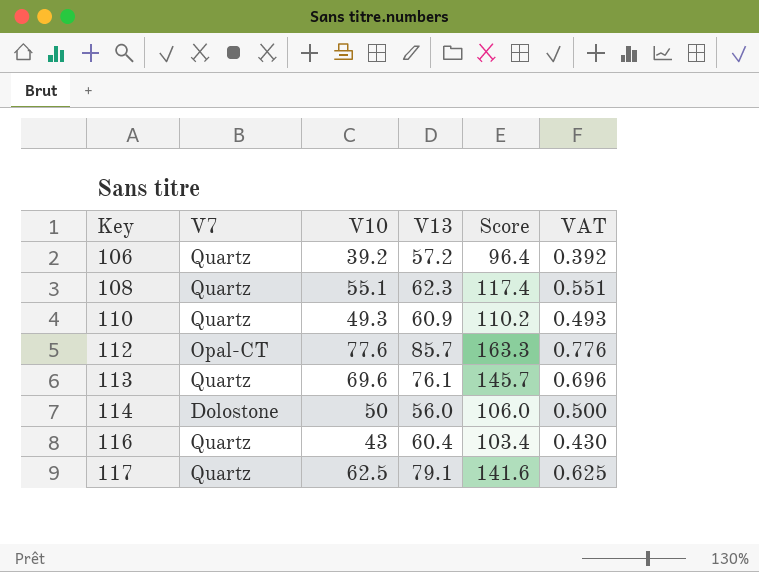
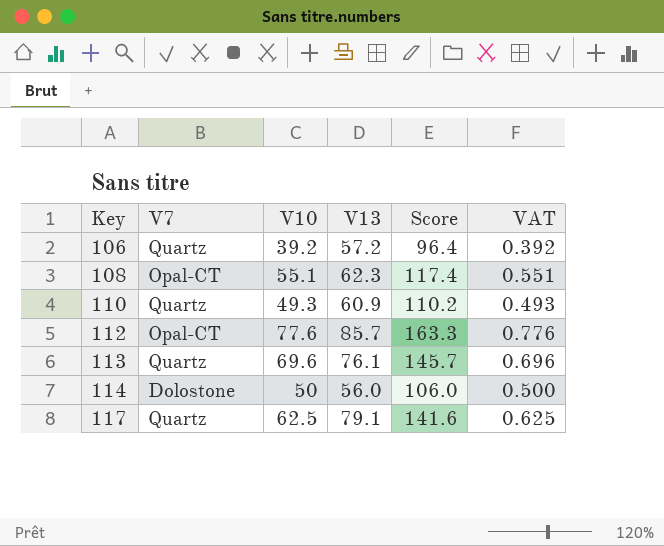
row 116: Quartz | 43 | 60.4 | 103.4 | 0.430 -> none
108 | V7: Quartz -> Opal-CT

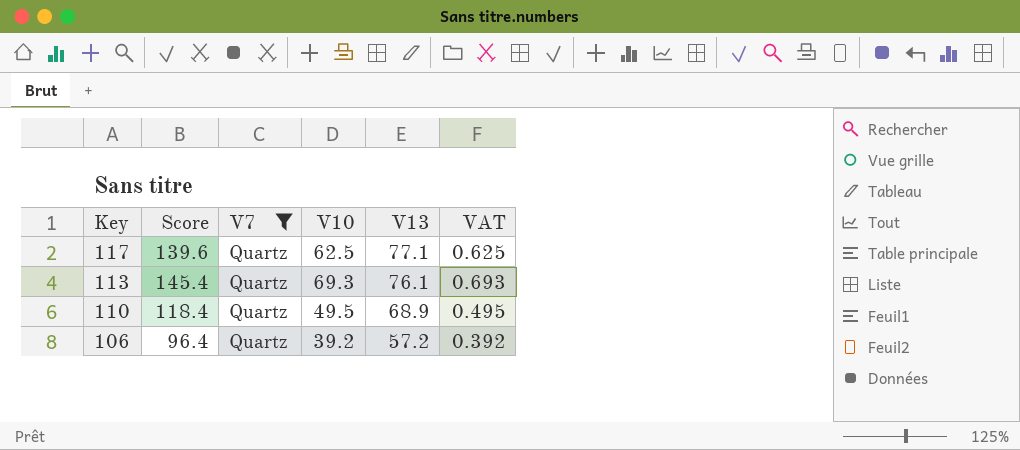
filter: none -> V7 = Quartz
row order: Key ascending -> Key descending
column Score | position: 5 -> 2
117 | Score: 141.6 -> 139.6
117 | V13: 79.1 -> 77.1
113 | Score: 145.7 -> 145.4
113 | V10: 69.6 -> 69.3
113 | VAT: 0.696 -> 0.693
110 | Score: 110.2 -> 118.4
110 | V10: 49.3 -> 49.5
110 | V13: 60.9 -> 68.9
110 | VAT: 0.493 -> 0.495

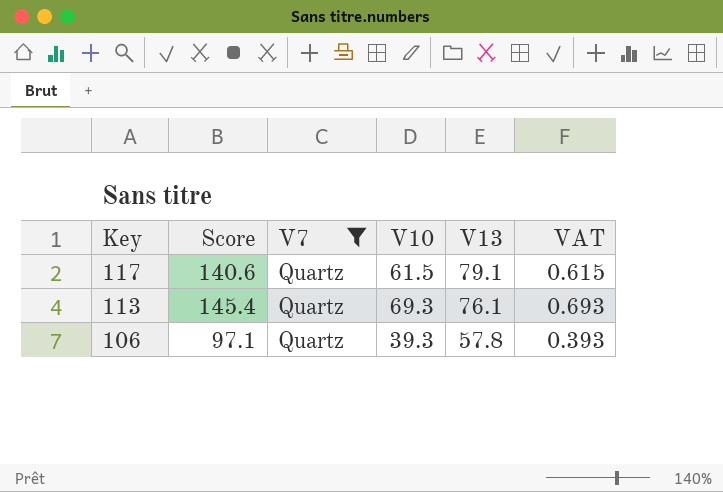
row 110: 118.4 | Quartz | 49.5 | 68.9 | 0.495 -> none
117 | Score: 139.6 -> 140.6
117 | V10: 62.5 -> 61.5
117 | V13: 77.1 -> 79.1
117 | VAT: 0.625 -> 0.615
106 | Score: 96.4 -> 97.1
106 | V10: 39.2 -> 39.3
106 | V13: 57.2 -> 57.8
106 | VAT: 0.392 -> 0.393

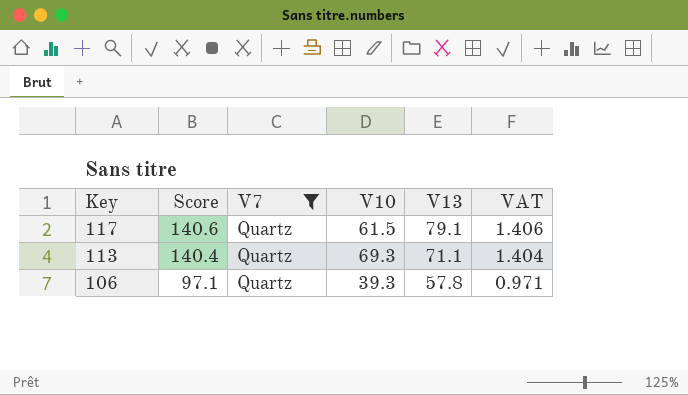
column VAT | formula: [V10] * 0.01 -> [Score] * 0.01
113 | Score: 145.4 -> 140.4
113 | V13: 76.1 -> 71.1

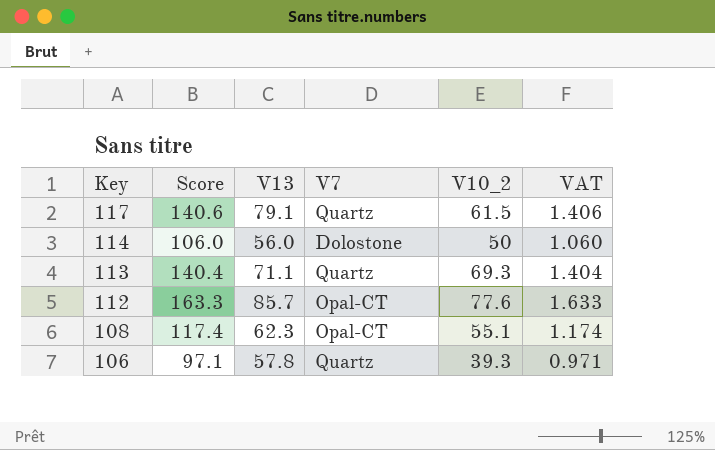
filter: V7 = Quartz -> none
column V13 | position: 5 -> 3
column name: V10 -> V10_2

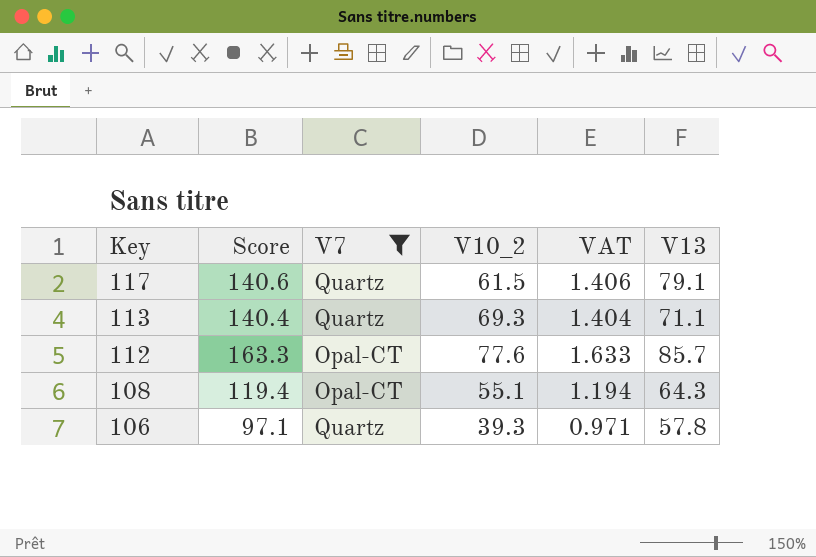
filter: none -> V7 != Dolostone
column V13 | position: 3 -> 6
108 | Score: 117.4 -> 119.4
108 | VAT: 1.174 -> 1.194
108 | V13: 62.3 -> 64.3

